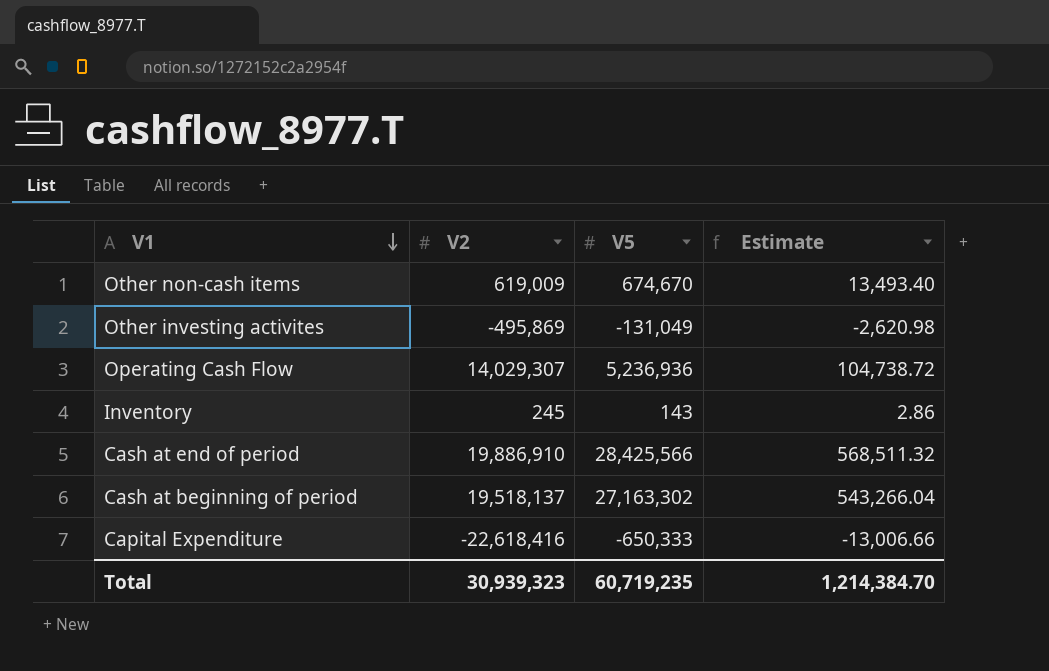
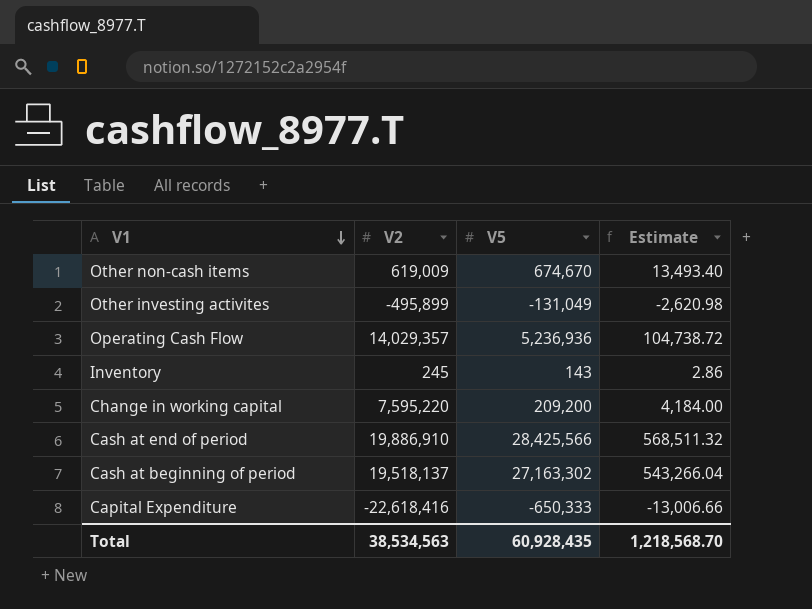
Other investing activites | V2: -495,869 -> -495,899
Operating Cash Flow | V2: 14,029,307 -> 14,029,357
row Change in working capital: none -> 7,595,220 | 209,200 | 4,184.00
Total | V2: 30,939,323 -> 38,534,563
Total | V5: 60,719,235 -> 60,928,435
Total | Estimate: 1,214,384.70 -> 1,218,568.70

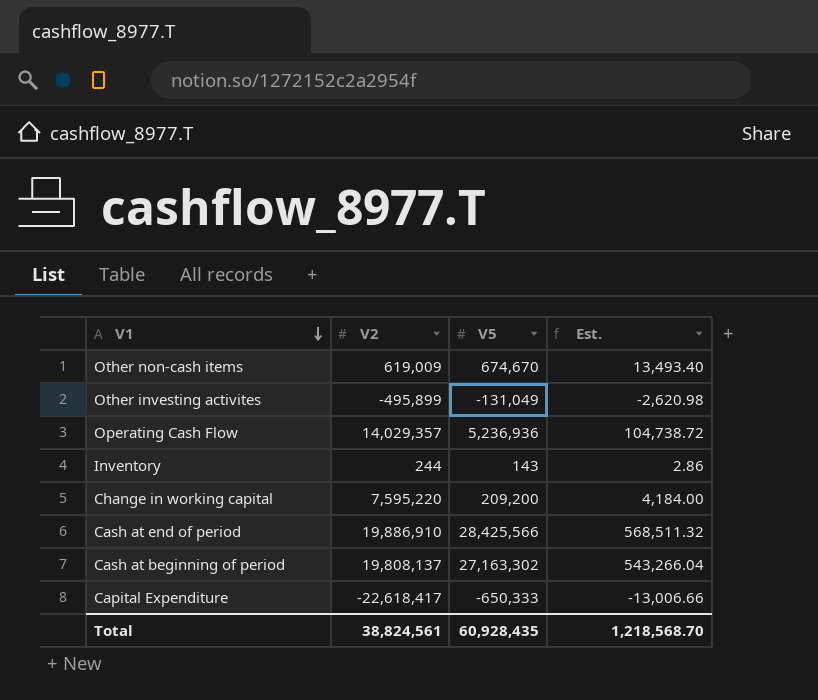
column name: Estimate -> Est.
Inventory | V2: 245 -> 244
Cash at beginning of period | V2: 19,518,137 -> 19,808,137
Capital Expenditure | V2: -22,618,416 -> -22,618,417
Total | V2: 38,534,563 -> 38,824,561

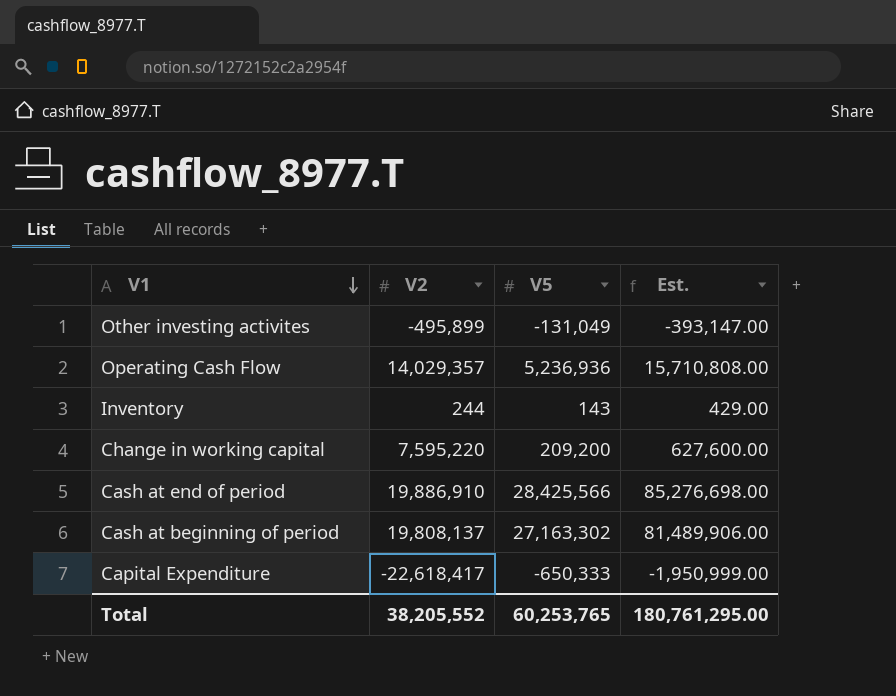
column Est. | formula: [V5] * 0.02 -> [V5] * 3
row Other non-cash items: 619,009 | 674,670 | 13,493.40 -> none
Total | V2: 38,824,561 -> 38,205,552
Total | V5: 60,928,435 -> 60,253,765
Total | Est.: 1,218,568.70 -> 180,761,295.00

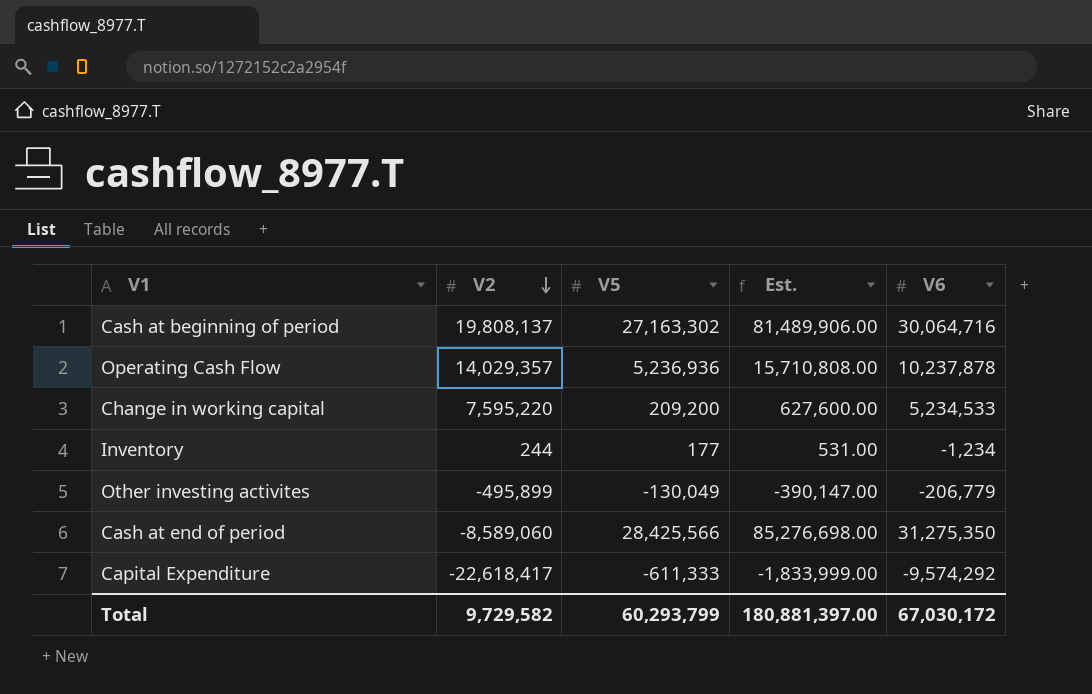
row order: V1 descending -> V2 descending
column V6 | position: none -> 5
Inventory | V5: 143 -> 177
Inventory | Est.: 429.00 -> 531.00
Other investing activites | V5: -131,049 -> -130,049
Other investing activites | Est.: -393,147.00 -> -390,147.00
Cash at end of period | V2: 19,886,910 -> -8,589,060
Capital Expenditure | V5: -650,333 -> -611,333
Capital Expenditure | Est.: -1,950,999.00 -> -1,833,999.00
Total | V2: 38,205,552 -> 9,729,582
Total | V5: 60,253,765 -> 60,293,799
Total | Est.: 180,761,295.00 -> 180,881,397.00

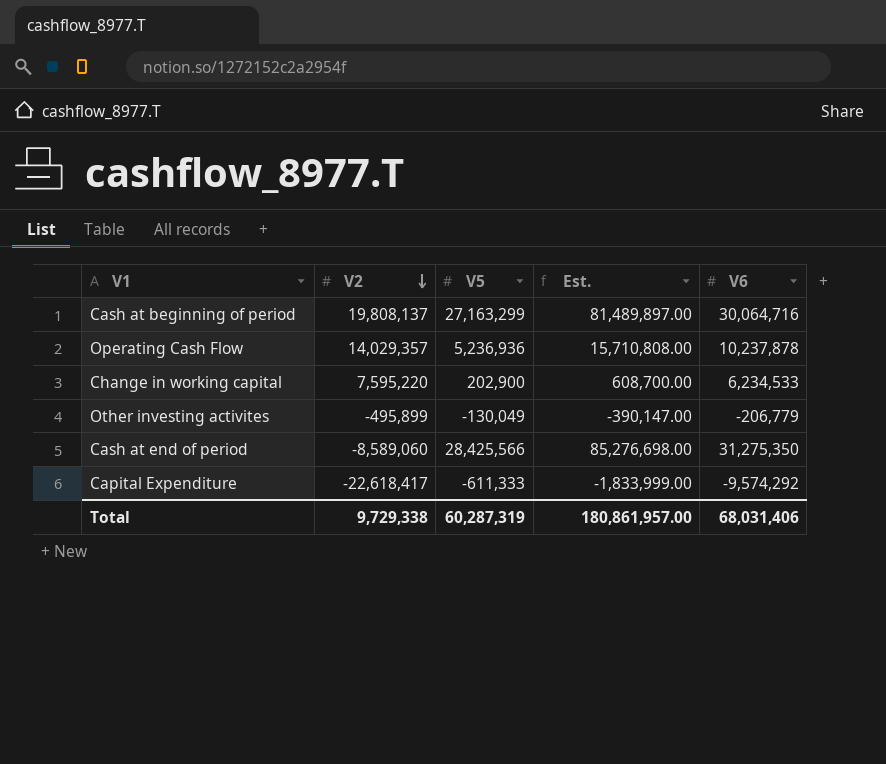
row Inventory: 244 | 177 | 531.00 | -1,234 -> none
Cash at beginning of period | V5: 27,163,302 -> 27,163,299
Cash at beginning of period | Est.: 81,489,906.00 -> 81,489,897.00
Change in working capital | V5: 209,200 -> 202,900
Change in working capital | Est.: 627,600.00 -> 608,700.00
Change in working capital | V6: 5,234,533 -> 6,234,533
Total | V2: 9,729,582 -> 9,729,338
Total | V5: 60,293,799 -> 60,287,319
Total | Est.: 180,881,397.00 -> 180,861,957.00
Total | V6: 67,030,172 -> 68,031,406

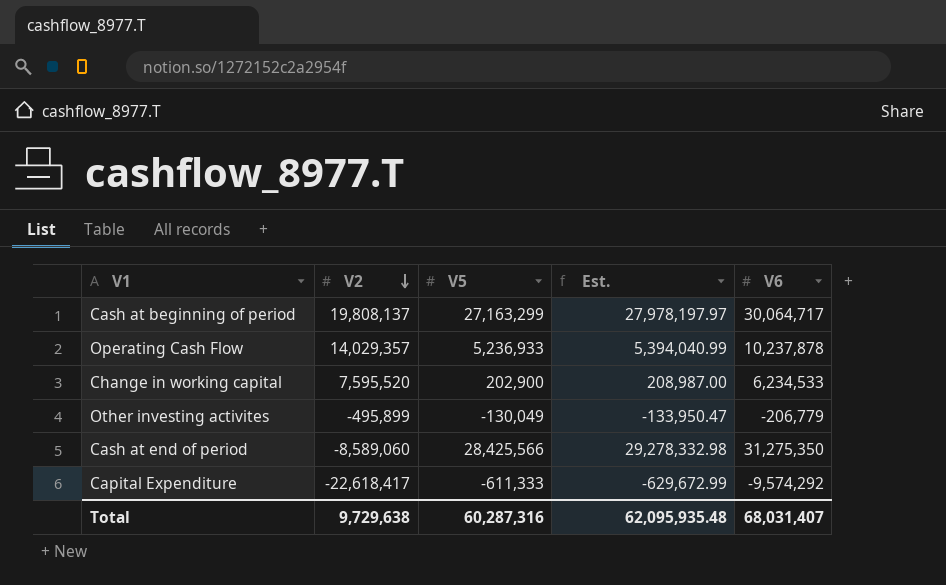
column Est. | formula: [V5] * 3 -> [V5] * 1.03
Cash at beginning of period | V6: 30,064,716 -> 30,064,717
Operating Cash Flow | V5: 5,236,936 -> 5,236,933
Change in working capital | V2: 7,595,220 -> 7,595,520
Total | V2: 9,729,338 -> 9,729,638
Total | V5: 60,287,319 -> 60,287,316
Total | Est.: 180,861,957.00 -> 62,095,935.48
Total | V6: 68,031,406 -> 68,031,407

